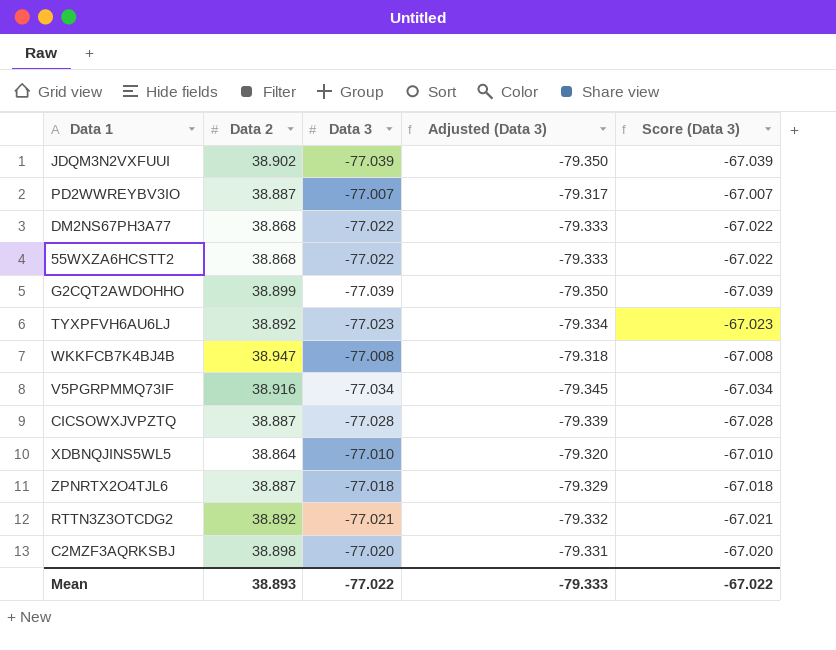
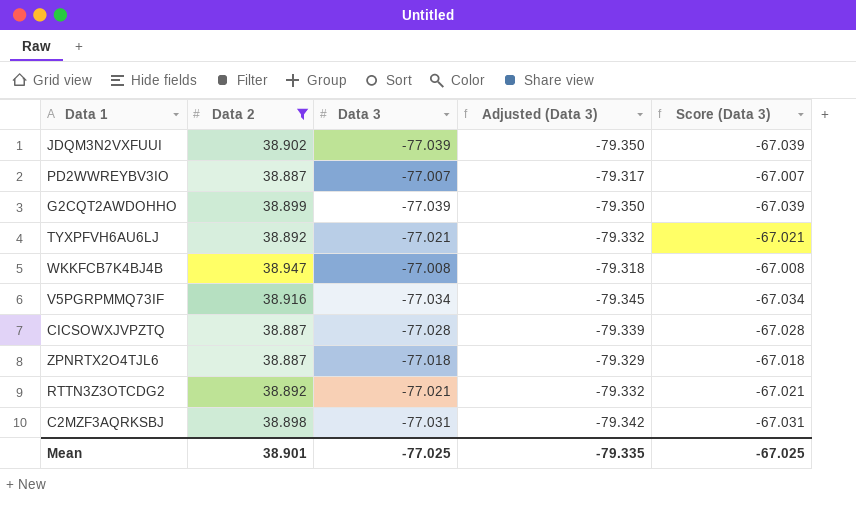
filter: none -> Data 2 >= 38.887
TYXPFVH6AU6LJ | Data 3: -77.023 -> -77.021
TYXPFVH6AU6LJ | Adjusted (Data 3): -79.334 -> -79.332
TYXPFVH6AU6LJ | Score (Data 3): -67.023 -> -67.021
C2MZF3AQRKSBJ | Data 3: -77.020 -> -77.031
C2MZF3AQRKSBJ | Adjusted (Data 3): -79.331 -> -79.342
C2MZF3AQRKSBJ | Score (Data 3): -67.020 -> -67.031
Mean | Data 2: 38.893 -> 38.901
Mean | Data 3: -77.022 -> -77.025
Mean | Adjusted (Data 3): -79.333 -> -79.335
Mean | Score (Data 3): -67.022 -> -67.025

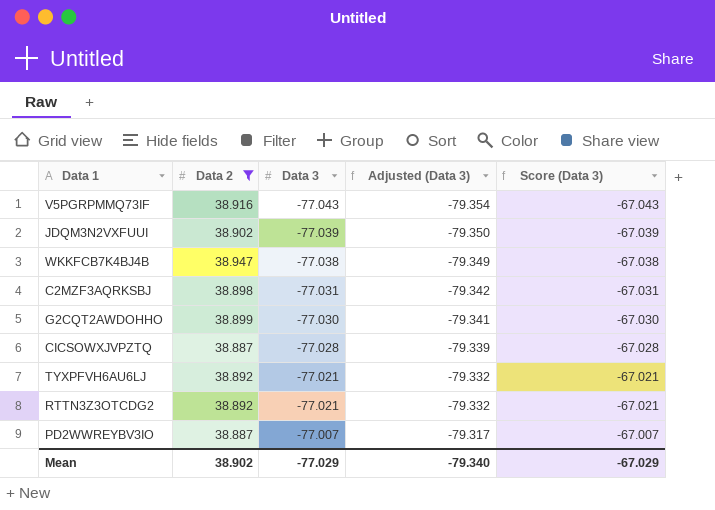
row order: none -> Data 3 ascending
row ZPNRTX2O4TJL6: 38.887 | -77.018 | -79.329 | -67.018 -> none
V5PGRPMMQ73IF | Data 3: -77.034 -> -77.043
V5PGRPMMQ73IF | Adjusted (Data 3): -79.345 -> -79.354
V5PGRPMMQ73IF | Score (Data 3): -67.034 -> -67.043
WKKFCB7K4BJ4B | Data 3: -77.008 -> -77.038
WKKFCB7K4BJ4B | Adjusted (Data 3): -79.318 -> -79.349
WKKFCB7K4BJ4B | Score (Data 3): -67.008 -> -67.038
G2CQT2AWDOHHO | Data 3: -77.039 -> -77.030
G2CQT2AWDOHHO | Adjusted (Data 3): -79.350 -> -79.341
G2CQT2AWDOHHO | Score (Data 3): -67.039 -> -67.030
Mean | Data 2: 38.901 -> 38.902
Mean | Data 3: -77.025 -> -77.029
Mean | Adjusted (Data 3): -79.335 -> -79.340
Mean | Score (Data 3): -67.025 -> -67.029

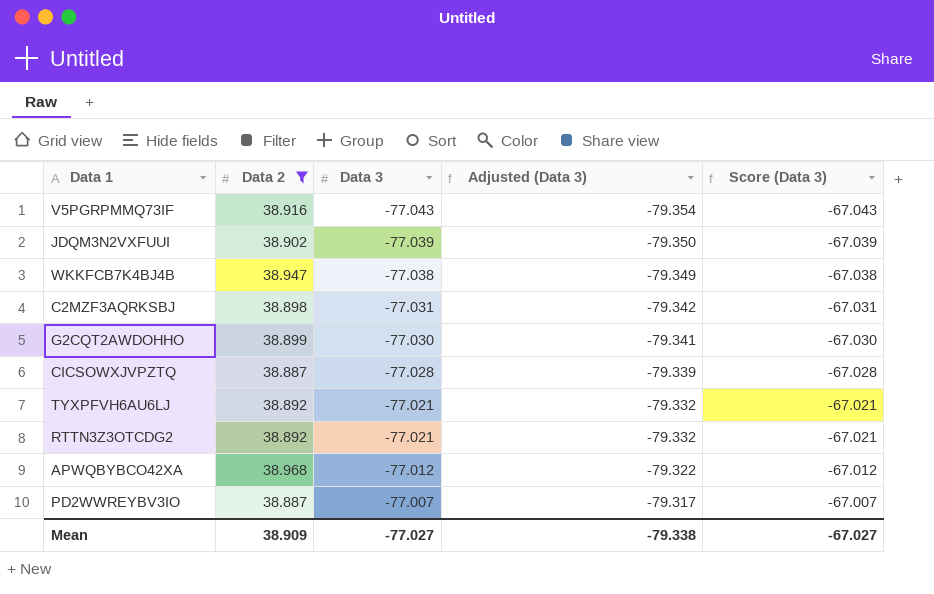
row APWQBYBCO42XA: none -> 38.968 | -77.012 | -79.322 | -67.012
Mean | Data 2: 38.902 -> 38.909
Mean | Data 3: -77.029 -> -77.027
Mean | Adjusted (Data 3): -79.340 -> -79.338
Mean | Score (Data 3): -67.029 -> -67.027

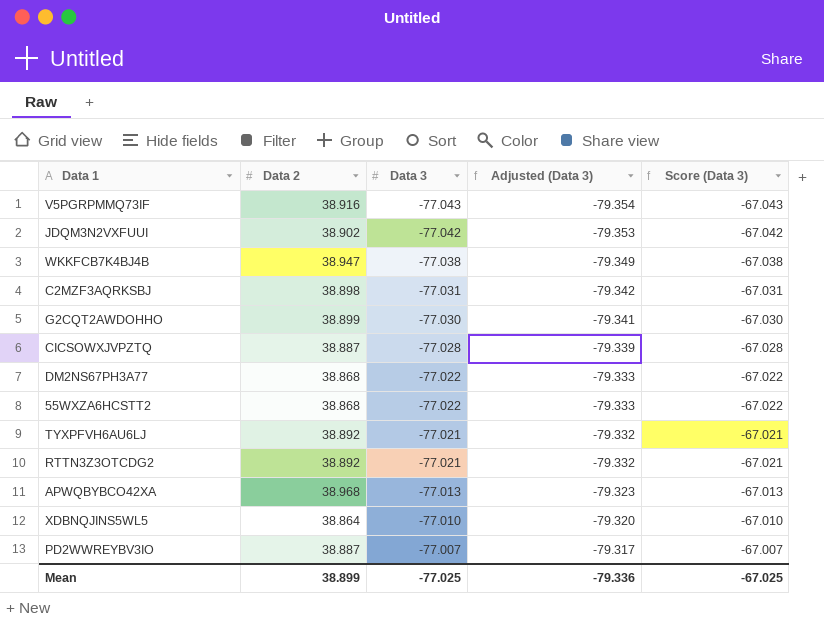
filter: Data 2 >= 38.887 -> none
JDQM3N2VXFUUI | Data 3: -77.039 -> -77.042
JDQM3N2VXFUUI | Adjusted (Data 3): -79.350 -> -79.353
JDQM3N2VXFUUI | Score (Data 3): -67.039 -> -67.042
APWQBYBCO42XA | Data 3: -77.012 -> -77.013
APWQBYBCO42XA | Adjusted (Data 3): -79.322 -> -79.323
APWQBYBCO42XA | Score (Data 3): -67.012 -> -67.013
Mean | Data 2: 38.909 -> 38.899
Mean | Data 3: -77.027 -> -77.025
Mean | Adjusted (Data 3): -79.338 -> -79.336
Mean | Score (Data 3): -67.027 -> -67.025

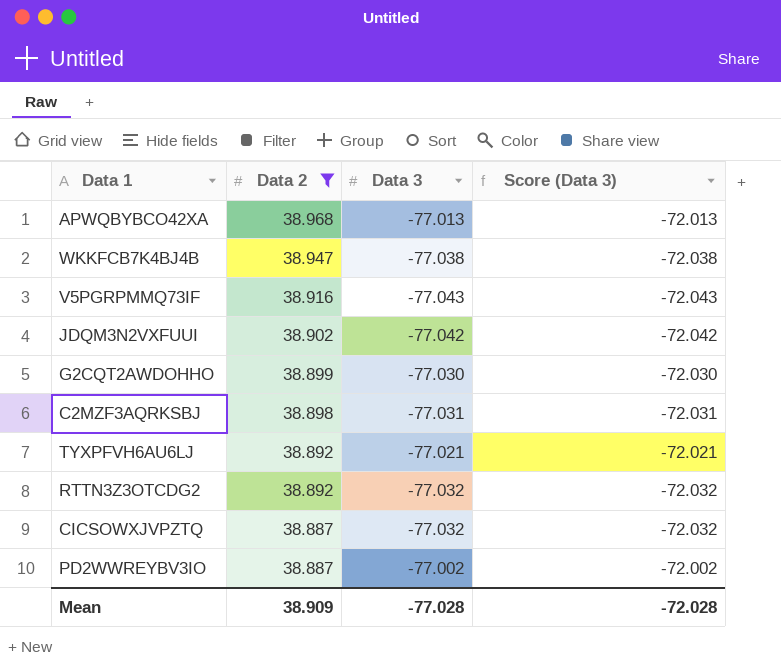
filter: none -> Data 2 >= 38.887
row order: Data 3 ascending -> Data 2 descending
column Adjusted (Data 3) | formula: [Data 3] * 1.03 -> none
column Score (Data 3) | formula: [Data 3] + 10 -> [Data 3] + 5
RTTN3Z3OTCDG2 | Data 3: -77.021 -> -77.032
CICSOWXJVPZTQ | Data 3: -77.028 -> -77.032
PD2WWREYBV3IO | Data 3: -77.007 -> -77.002
Mean | Data 2: 38.899 -> 38.909
Mean | Data 3: -77.025 -> -77.028
Mean | Score (Data 3): -67.025 -> -72.028

